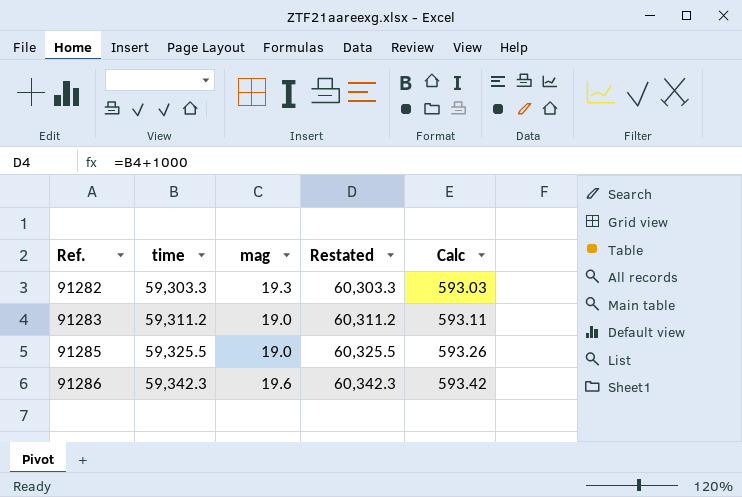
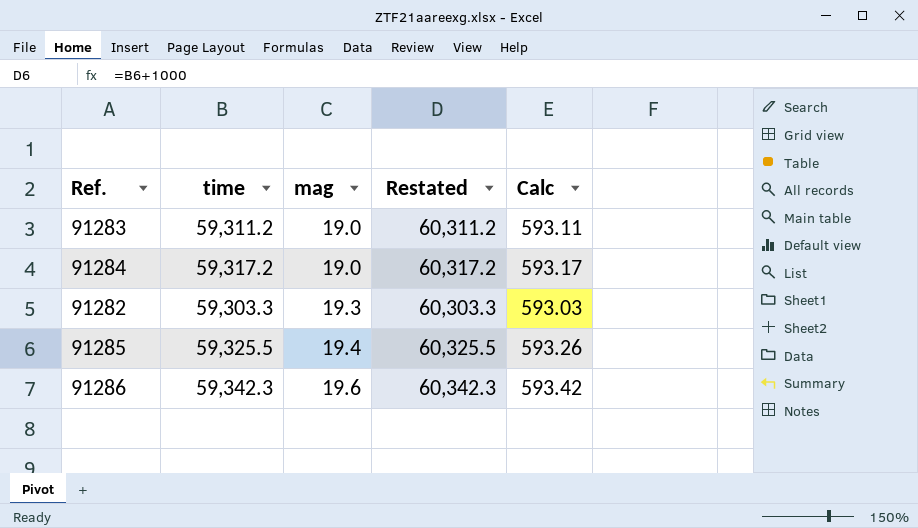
row order: Ref. ascending -> mag ascending
row 91284: none -> 59,317.2 | 19.0 | 60,317.2 | 593.17
91285 | mag: 19.0 -> 19.4

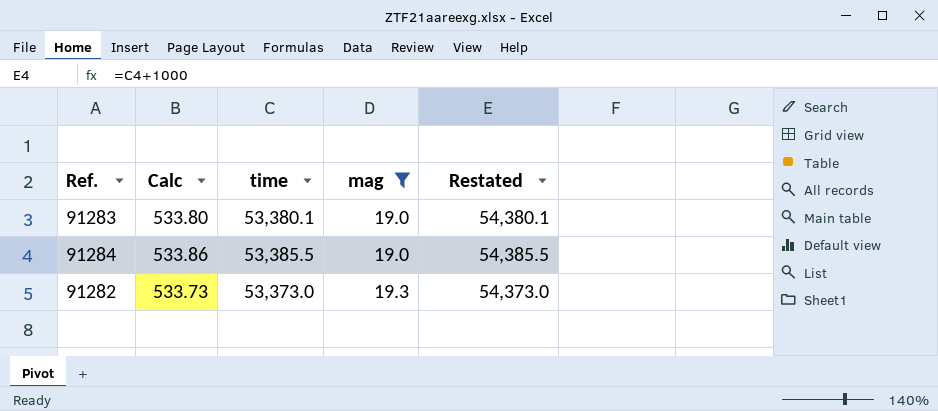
filter: none -> mag <= 19.3
column Calc | position: 5 -> 2
91283 | Calc: 593.11 -> 533.80
91283 | time: 59,311.2 -> 53,380.1
91283 | Restated: 60,311.2 -> 54,380.1
91284 | Calc: 593.17 -> 533.86
91284 | time: 59,317.2 -> 53,385.5
91284 | Restated: 60,317.2 -> 54,385.5
91282 | Calc: 593.03 -> 533.73
91282 | time: 59,303.3 -> 53,373.0
91282 | Restated: 60,303.3 -> 54,373.0

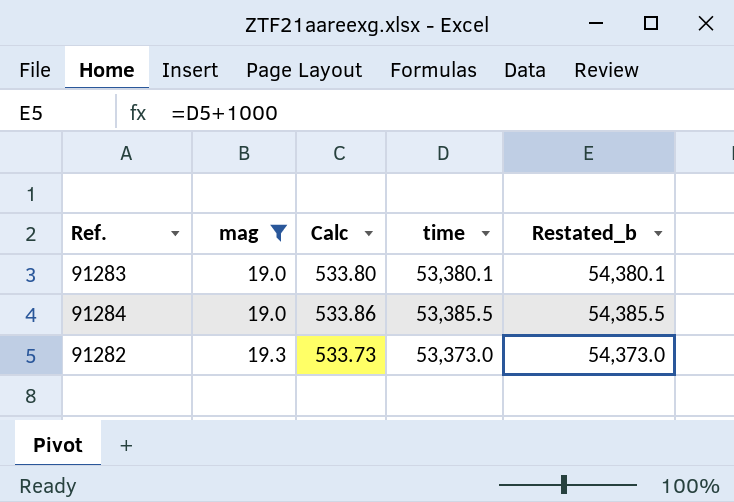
column mag | position: 4 -> 2
column name: Restated -> Restated_b

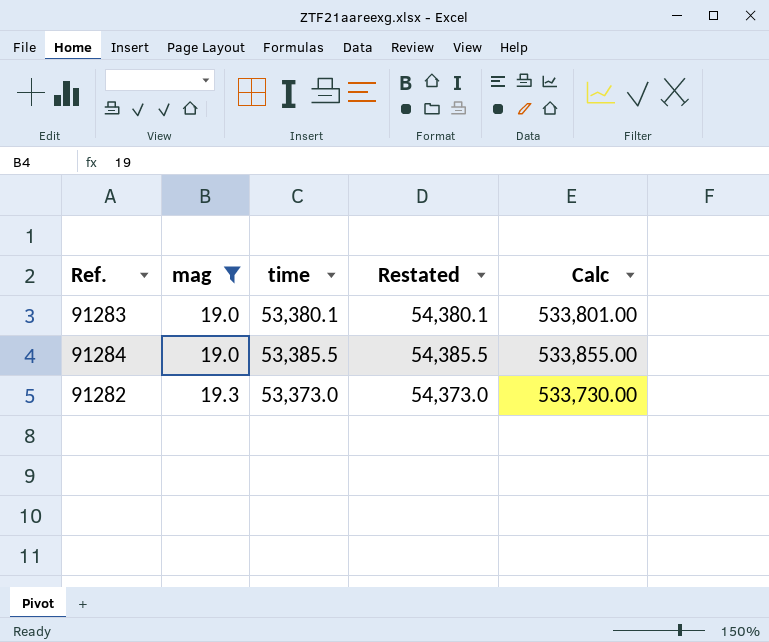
column name: Restated_b -> Restated
column Calc | formula: [time] * 0.01 -> [time] * 10
column Calc | position: 3 -> 5

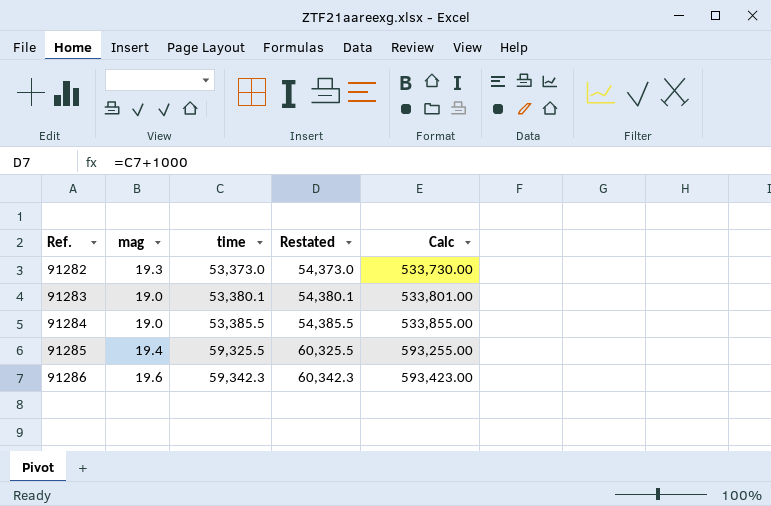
filter: mag <= 19.3 -> none
row order: mag ascending -> Ref. ascending

